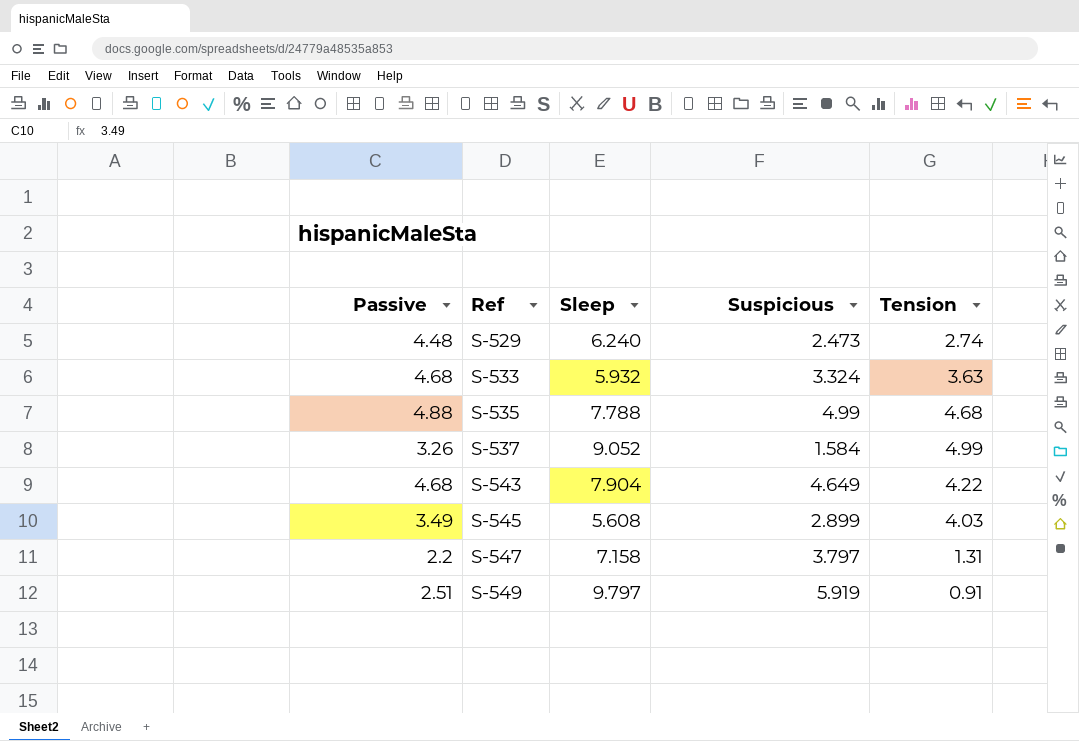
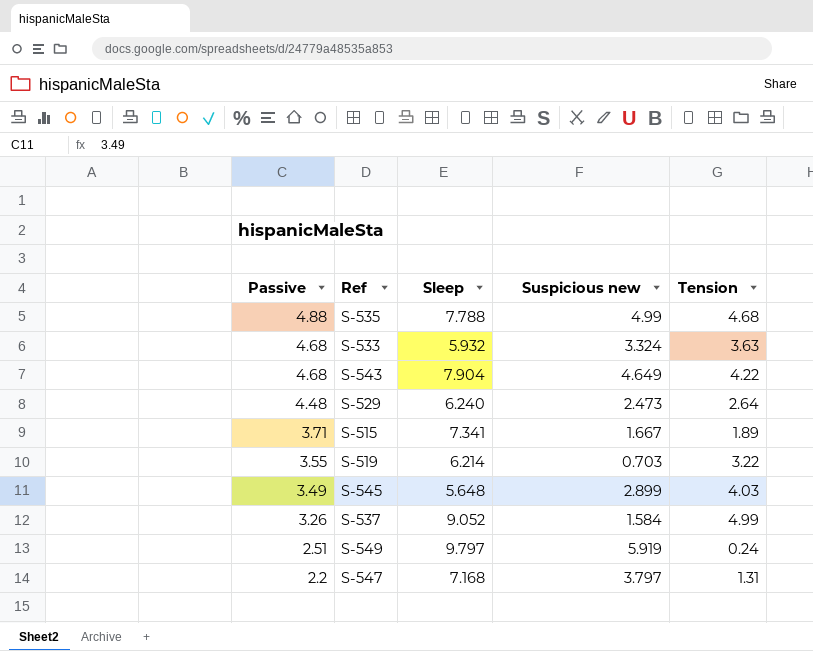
row order: Ref ascending -> Passive descending
column name: Suspicious -> Suspicious new
S-529 | Tension: 2.74 -> 2.64
row S-515: none -> 3.71 | 7.341 | 1.667 | 1.89
row S-519: none -> 3.55 | 6.214 | 0.703 | 3.22
S-545 | Sleep: 5.608 -> 5.648
S-549 | Tension: 0.91 -> 0.24
S-547 | Sleep: 7.158 -> 7.168

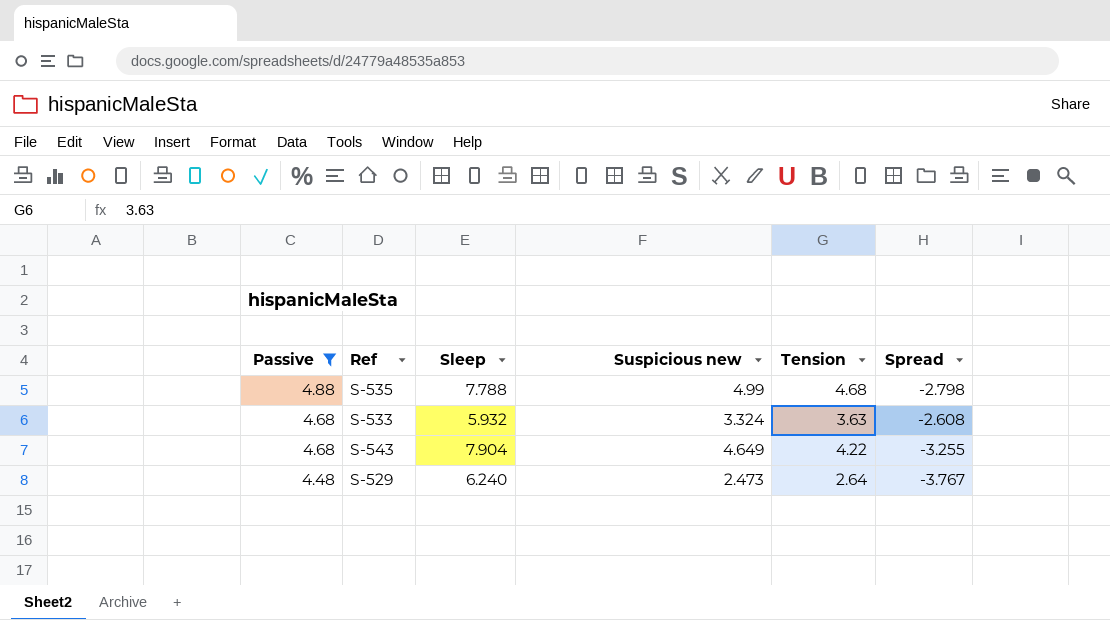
filter: none -> Passive >= 4.48
column Spread | formula: none -> [Suspicious new] - [Sleep]

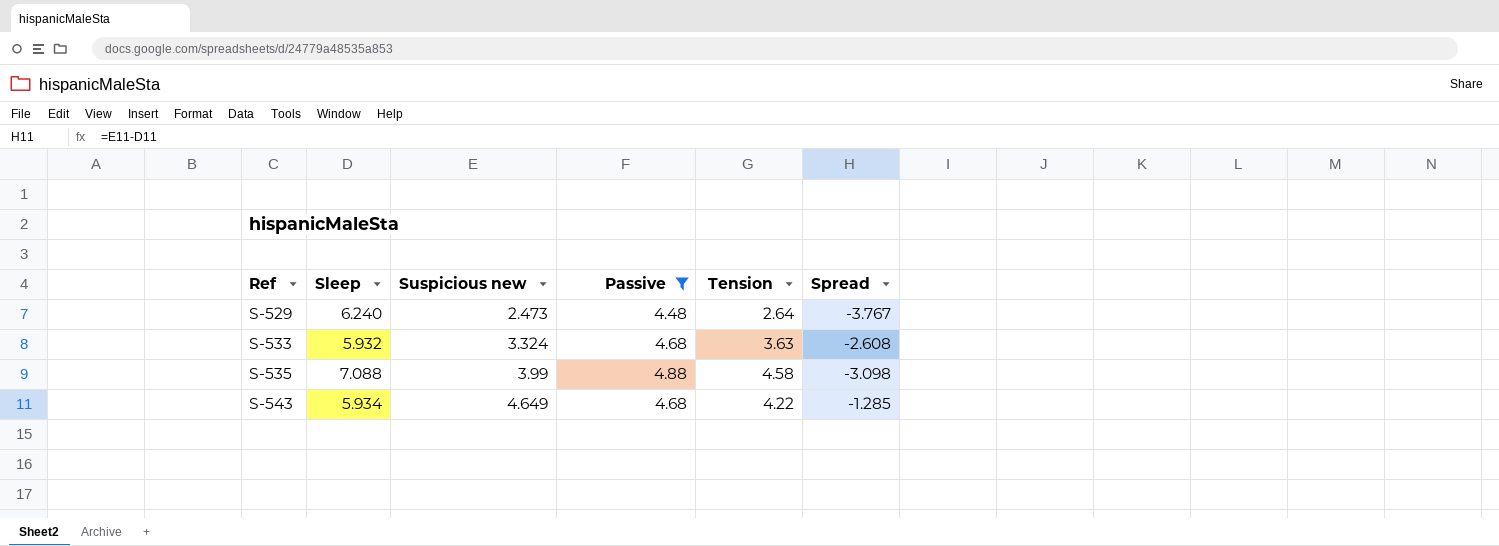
row order: Passive descending -> Ref ascending
column Passive | position: 1 -> 4
S-535 | Sleep: 7.788 -> 7.088
S-535 | Suspicious new: 4.99 -> 3.99
S-535 | Tension: 4.68 -> 4.58
S-535 | Spread: -2.798 -> -3.098
S-543 | Sleep: 7.904 -> 5.934
S-543 | Spread: -3.255 -> -1.285

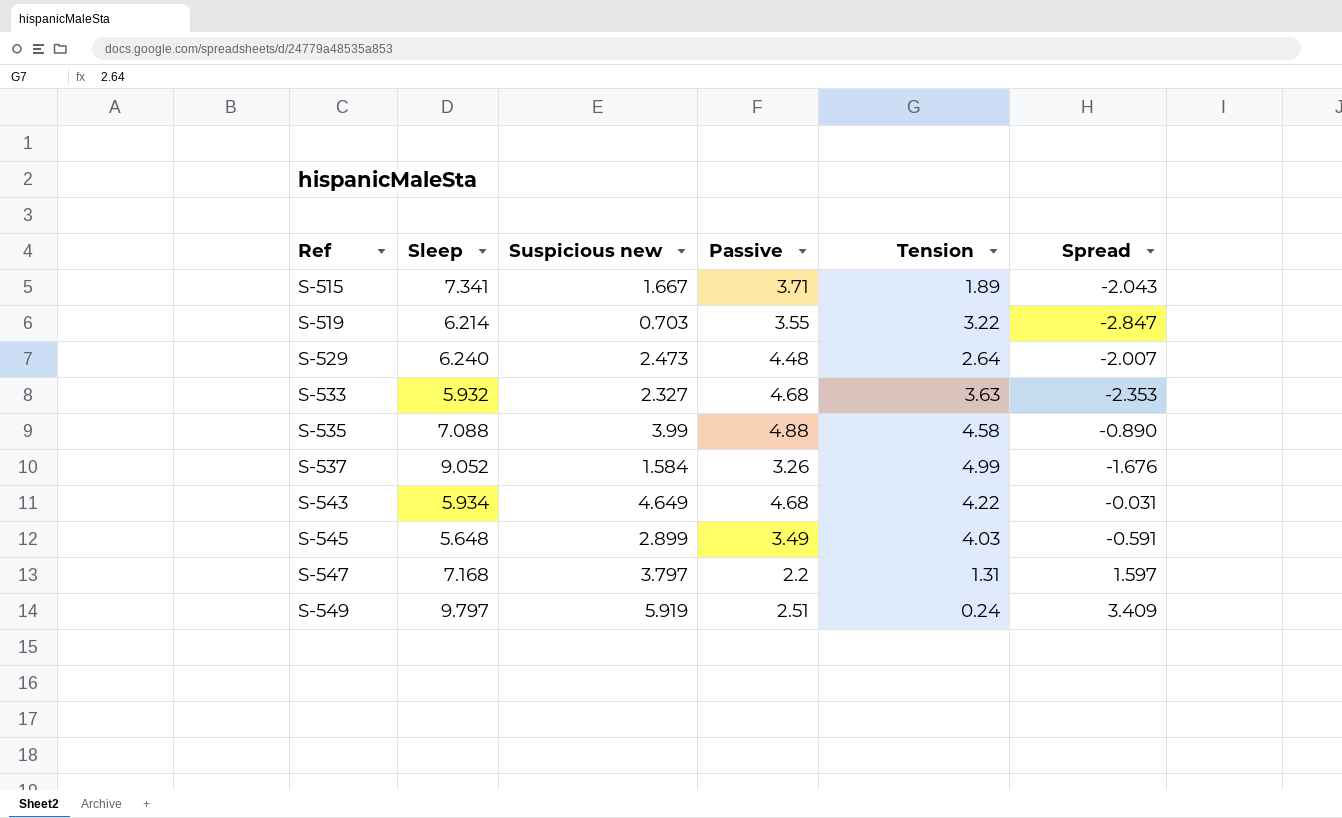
filter: Passive >= 4.48 -> none
column Spread | formula: [Suspicious new] - [Sleep] -> [Suspicious new] - [Passive]
S-533 | Suspicious new: 3.324 -> 2.327

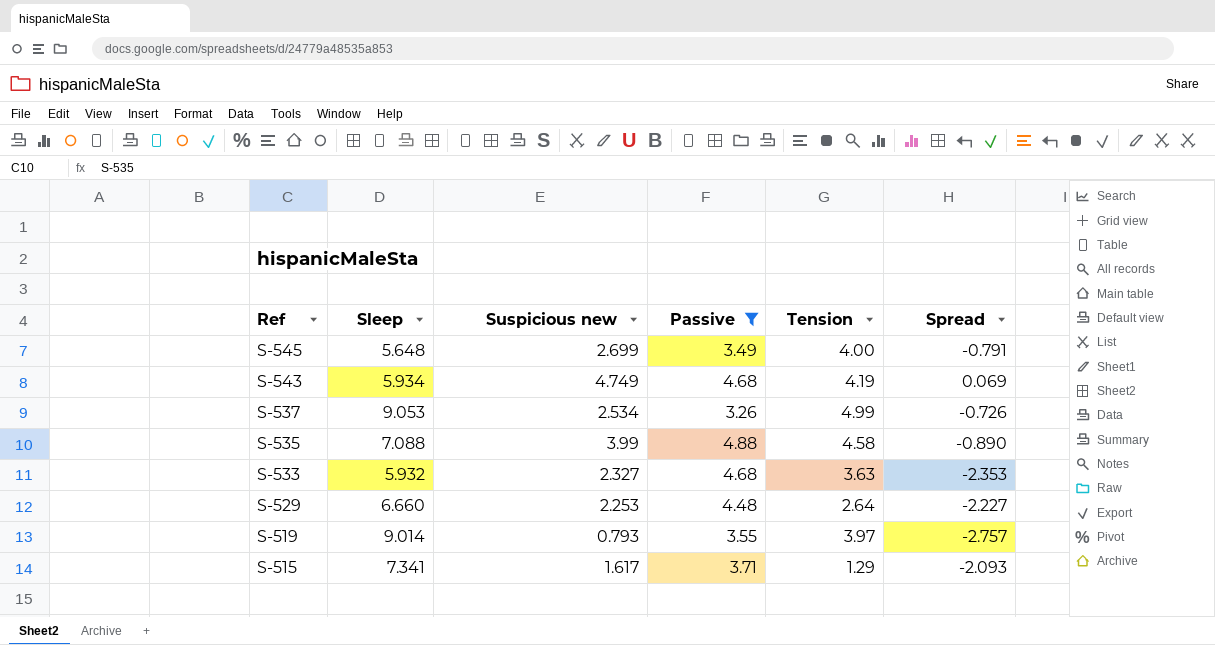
filter: none -> Passive >= 3.26
row order: Ref ascending -> Ref descending
S-545 | Suspicious new: 2.899 -> 2.699
S-545 | Tension: 4.03 -> 4.00
S-545 | Spread: -0.591 -> -0.791
S-543 | Suspicious new: 4.649 -> 4.749
S-543 | Tension: 4.22 -> 4.19
S-543 | Spread: -0.031 -> 0.069
S-537 | Sleep: 9.052 -> 9.053
S-537 | Suspicious new: 1.584 -> 2.534
S-537 | Spread: -1.676 -> -0.726
S-529 | Sleep: 6.240 -> 6.660
S-529 | Suspicious new: 2.473 -> 2.253
S-529 | Spread: -2.007 -> -2.227
S-519 | Sleep: 6.214 -> 9.014
S-519 | Suspicious new: 0.703 -> 0.793
S-519 | Tension: 3.22 -> 3.97
S-519 | Spread: -2.847 -> -2.757
S-515 | Suspicious new: 1.667 -> 1.617
S-515 | Tension: 1.89 -> 1.29
S-515 | Spread: -2.043 -> -2.093

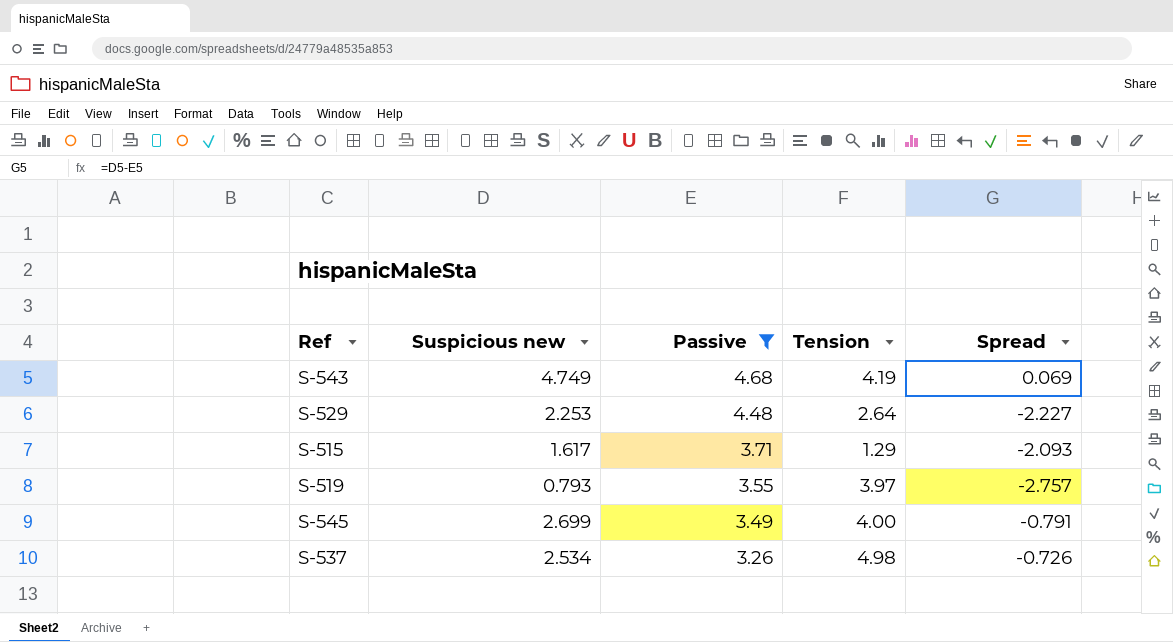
row order: Ref descending -> Passive descending
column Sleep | position: 2 -> none
row S-535: 7.088 | 3.99 | 4.88 | 4.58 | -0.890 -> none
row S-533: 5.932 | 2.327 | 4.68 | 3.63 | -2.353 -> none
S-537 | Tension: 4.99 -> 4.98

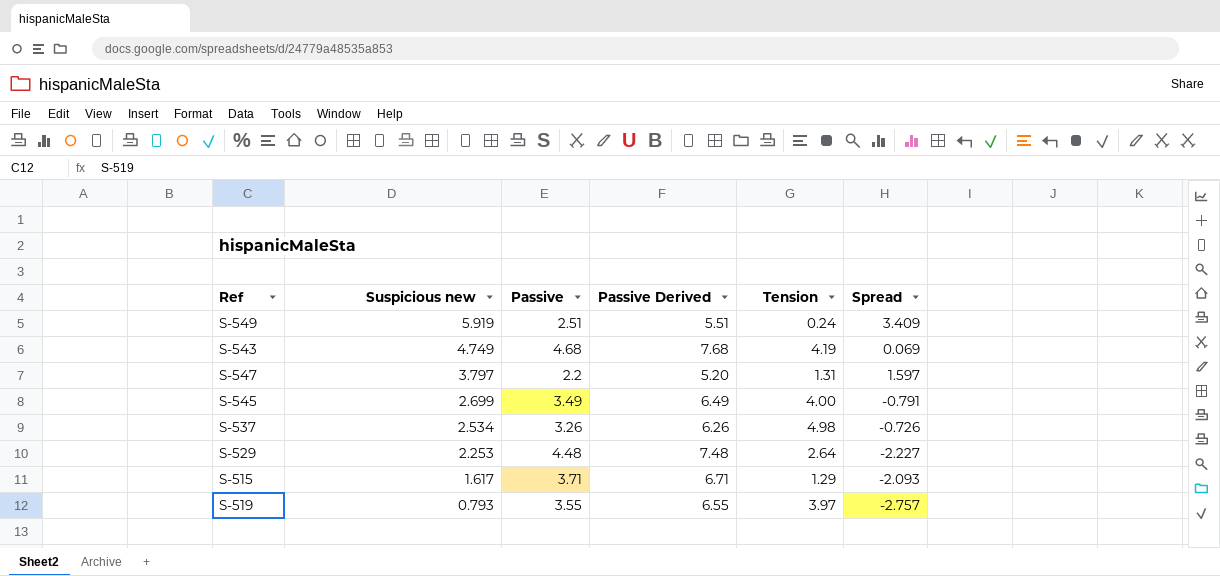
filter: Passive >= 3.26 -> none
row order: Passive descending -> Suspicious new descending
column Passive Derived | formula: none -> [Passive] + 3

